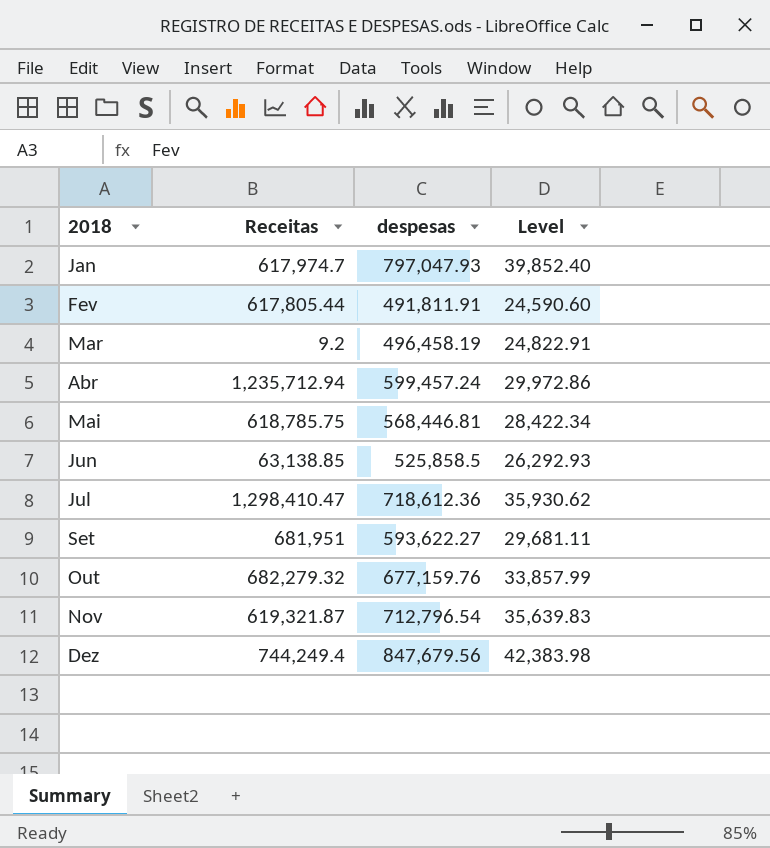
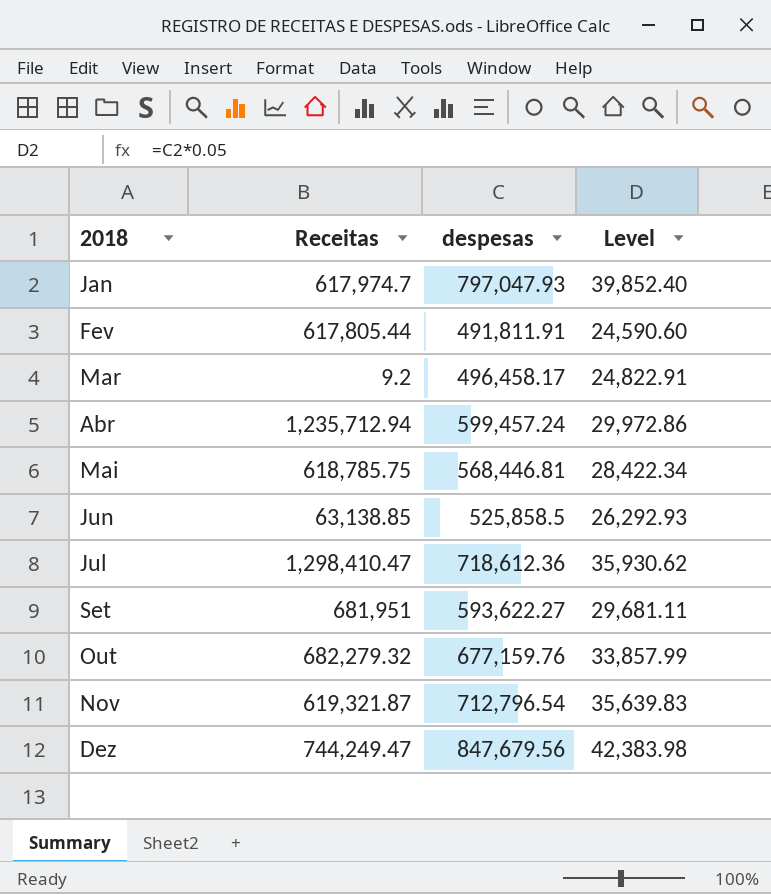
Mar | despesas: 496,458.19 -> 496,458.17
Dez | Receitas: 744,249.4 -> 744,249.47

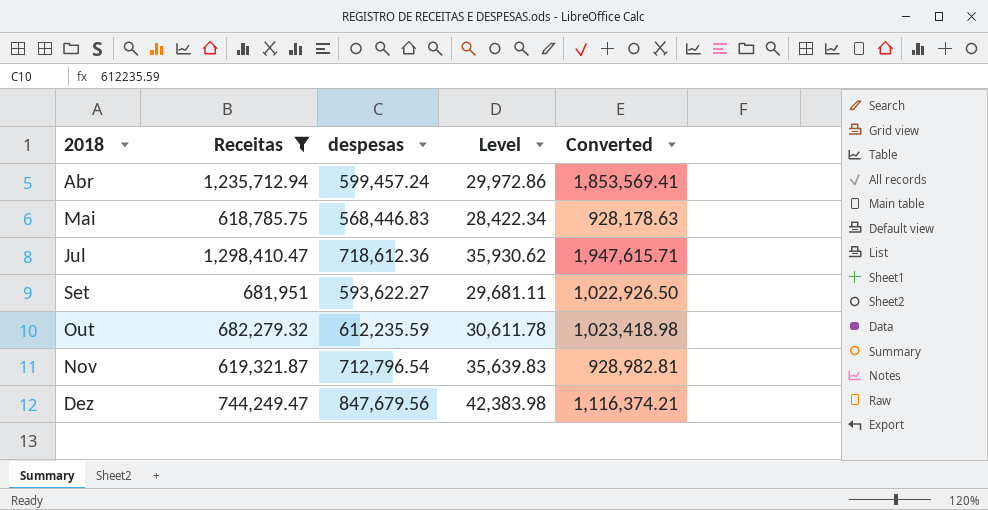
filter: none -> Receitas >= 618,785.75
column Converted | formula: none -> [Receitas] * 1.5
Mai | despesas: 568,446.81 -> 568,446.83
Out | despesas: 677,159.76 -> 612,235.59
Out | Level: 33,857.99 -> 30,611.78

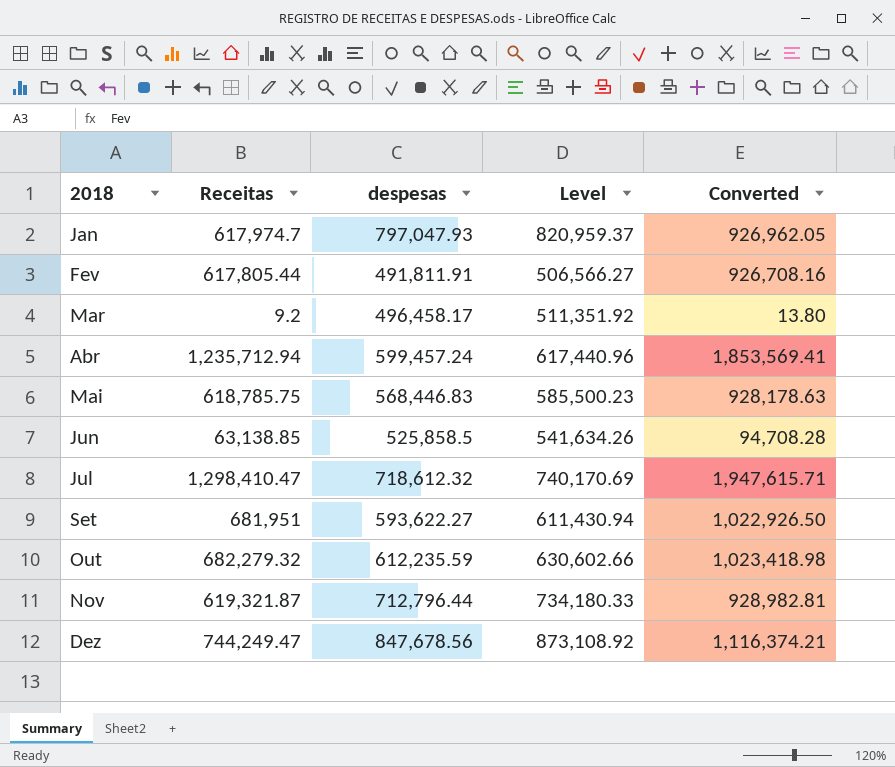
filter: Receitas >= 618,785.75 -> none
column Level | formula: [despesas] * 0.05 -> [despesas] * 1.03
Jul | despesas: 718,612.36 -> 718,612.32
Nov | despesas: 712,796.54 -> 712,796.44
Dez | despesas: 847,679.56 -> 847,678.56

